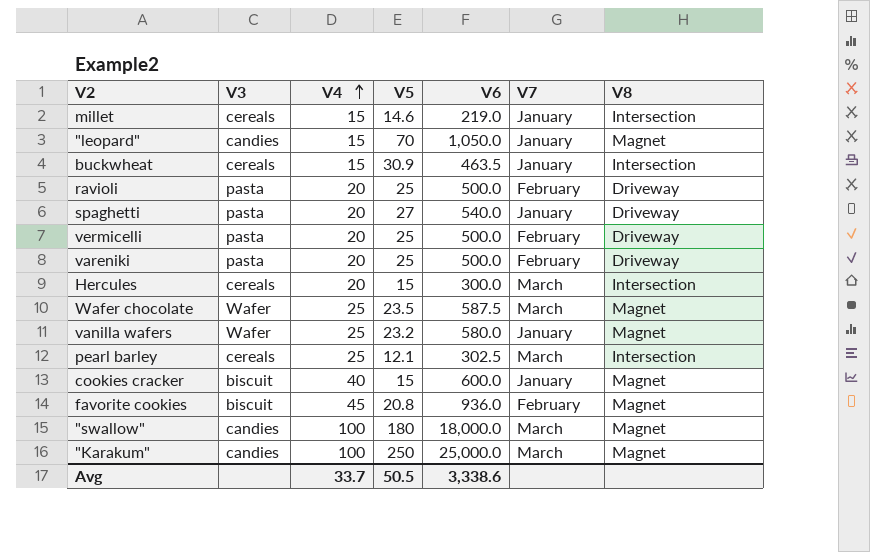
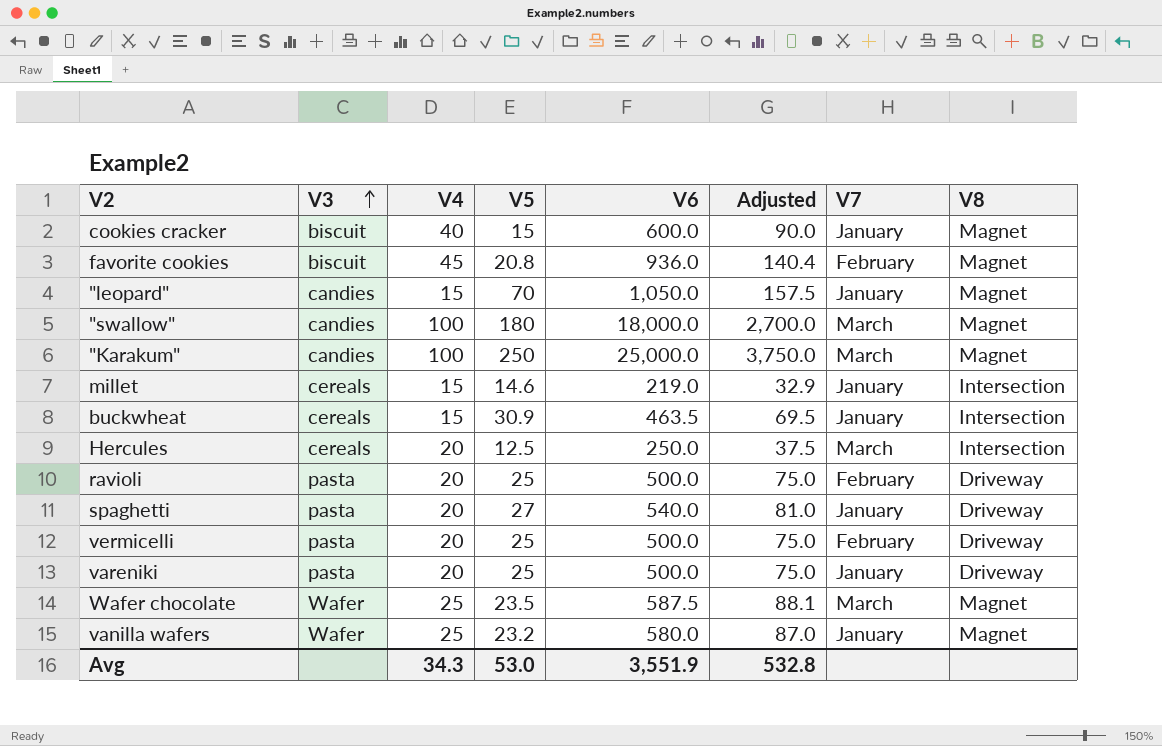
row order: V4 ascending -> V3 ascending
column Adjusted | formula: none -> [V6] * 0.15
row pearl barley: cereals | 25 | 12.1 | 302.5 | March | Intersection -> none
Hercules | V5: 15 -> 12.5
Hercules | V6: 300.0 -> 250.0
vareniki | V7: February -> January
Avg | V4: 33.7 -> 34.3
Avg | V5: 50.5 -> 53.0
Avg | V6: 3,338.6 -> 3,551.9

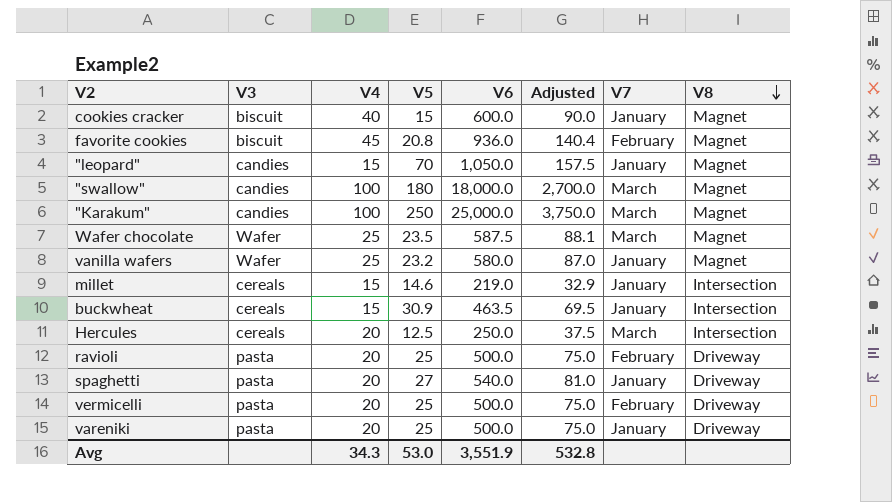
row order: V3 ascending -> V8 descending

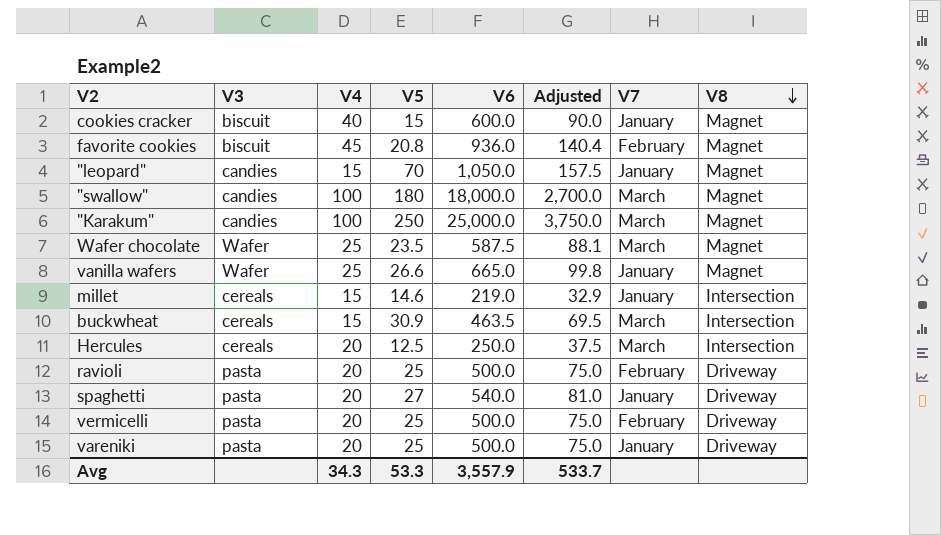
vanilla wafers | V5: 23.2 -> 26.6
vanilla wafers | V6: 580.0 -> 665.0
vanilla wafers | Adjusted: 87.0 -> 99.8
buckwheat | V7: January -> March
Avg | V5: 53.0 -> 53.3
Avg | V6: 3,551.9 -> 3,557.9
Avg | Adjusted: 532.8 -> 533.7

